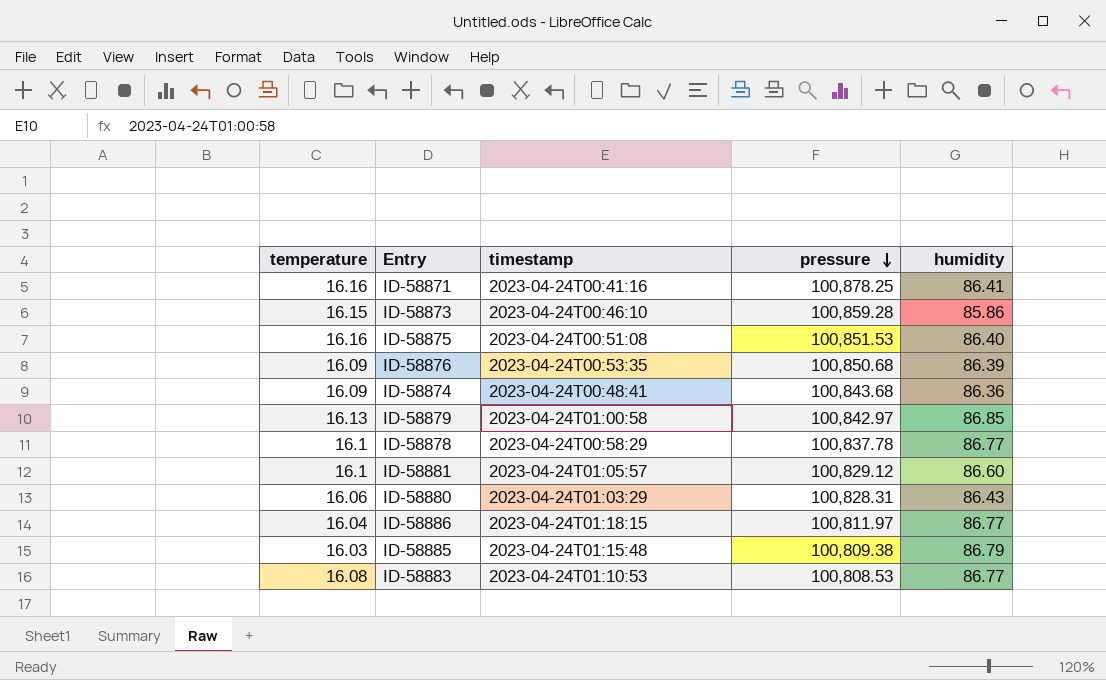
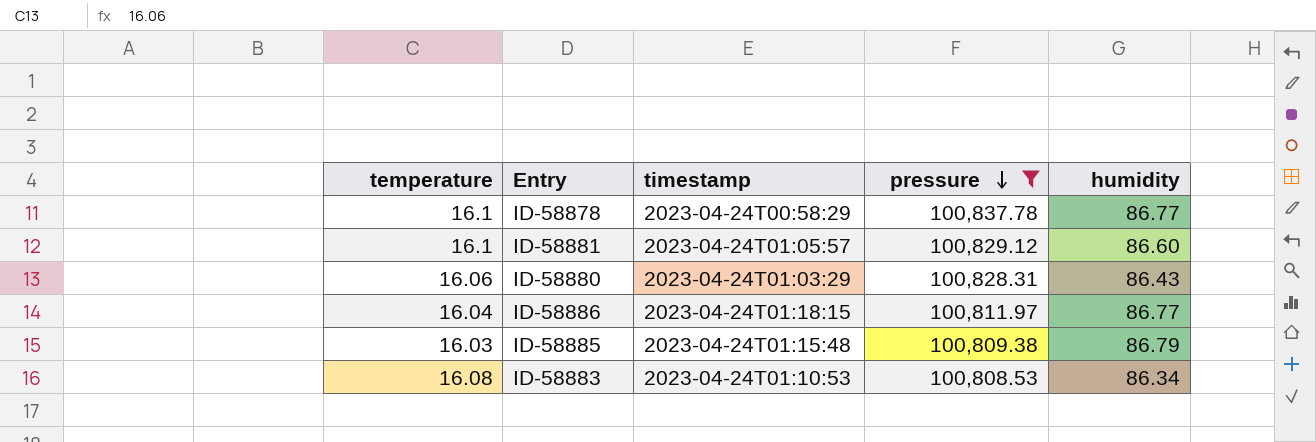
filter: none -> pressure <= 100,837.78
ID-58883 | humidity: 86.77 -> 86.34

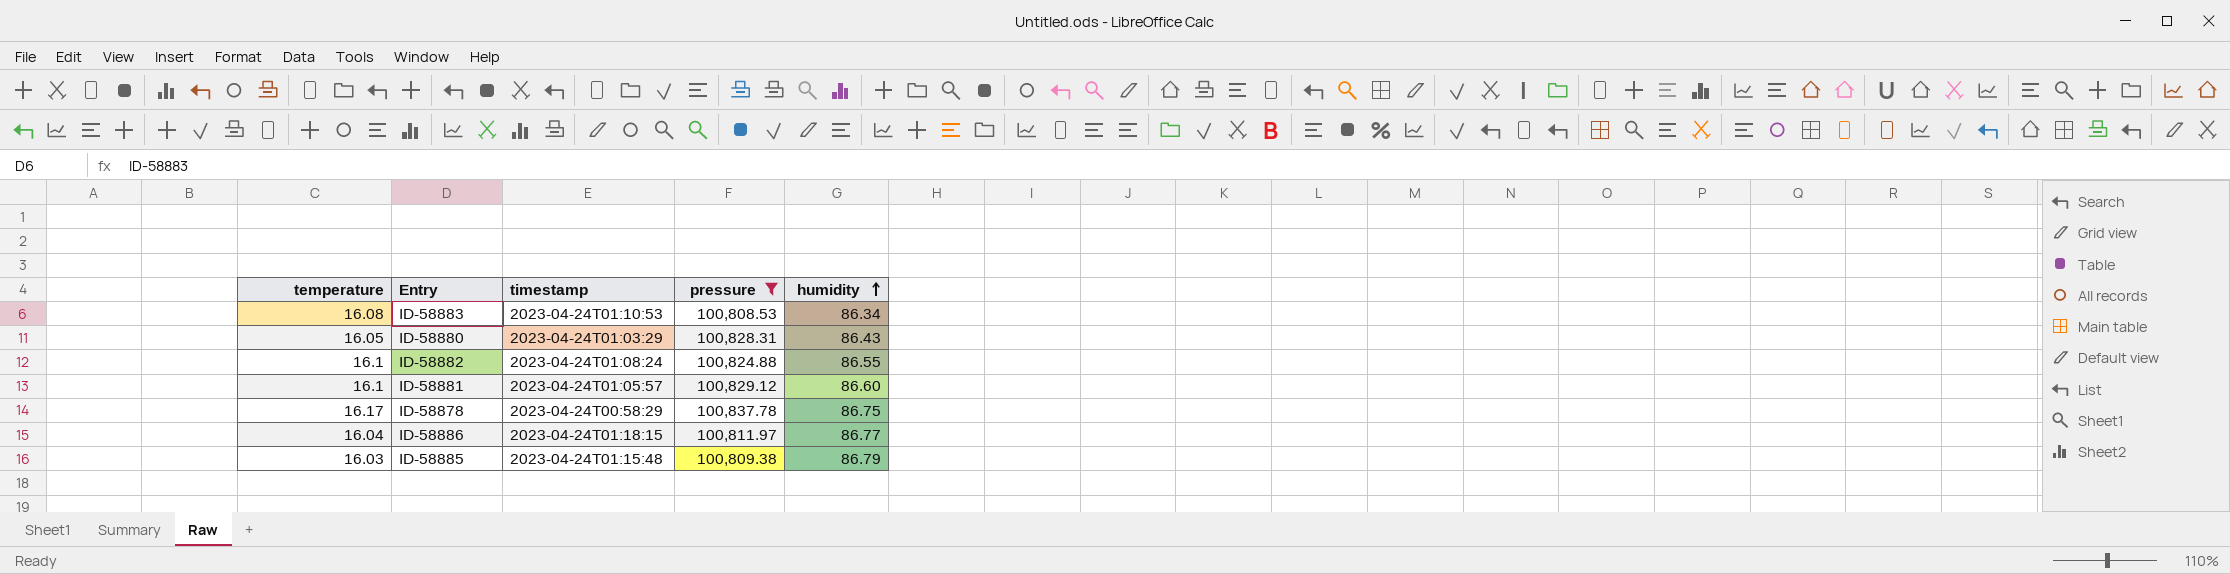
row order: pressure descending -> humidity ascending
ID-58880 | temperature: 16.06 -> 16.05
row ID-58882: none -> 16.1 | 2023-04-24T01:08:24 | 100,824.88 | 86.55
ID-58878 | temperature: 16.1 -> 16.17
ID-58878 | humidity: 86.77 -> 86.75

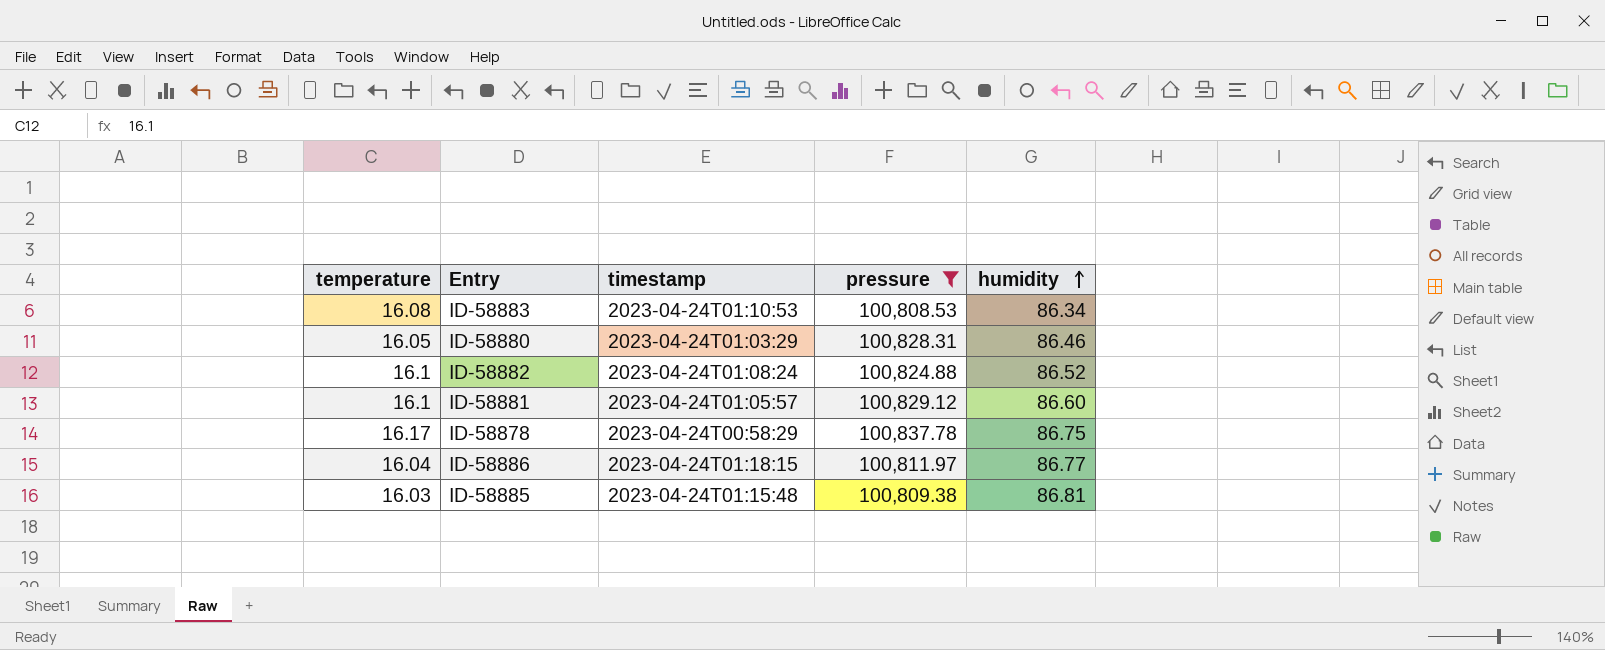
ID-58880 | humidity: 86.43 -> 86.46
ID-58882 | humidity: 86.55 -> 86.52
ID-58885 | humidity: 86.79 -> 86.81

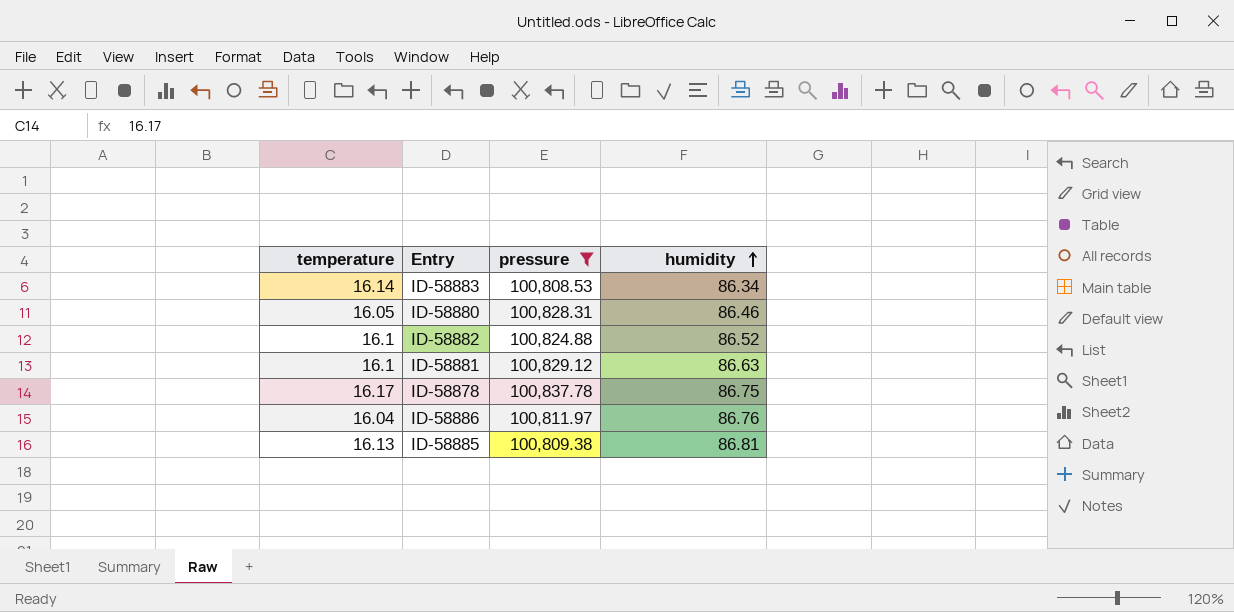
column timestamp | position: 3 -> none
ID-58883 | temperature: 16.08 -> 16.14
ID-58881 | humidity: 86.60 -> 86.63
ID-58886 | humidity: 86.77 -> 86.76
ID-58885 | temperature: 16.03 -> 16.13

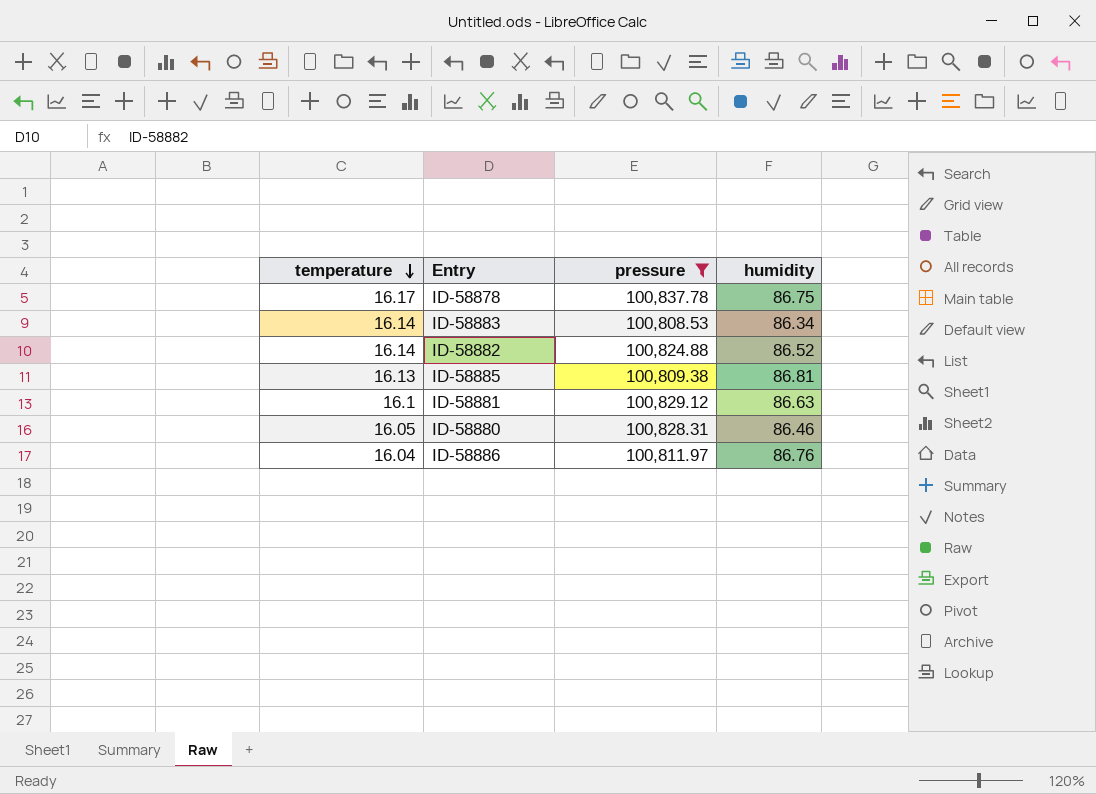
row order: humidity ascending -> temperature descending
ID-58882 | temperature: 16.1 -> 16.14

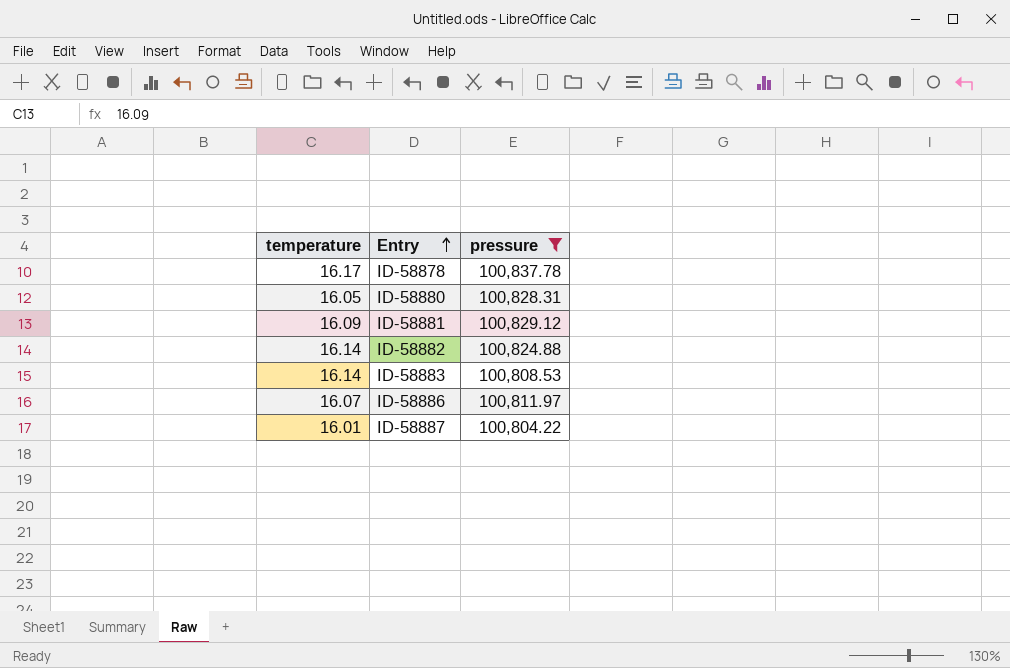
row order: temperature descending -> Entry ascending
column humidity | position: 4 -> none
row ID-58885: 16.13 | 100,809.38 | 86.81 -> none
ID-58881 | temperature: 16.1 -> 16.09
ID-58886 | temperature: 16.04 -> 16.07
row ID-58887: none -> 16.01 | 100,804.22

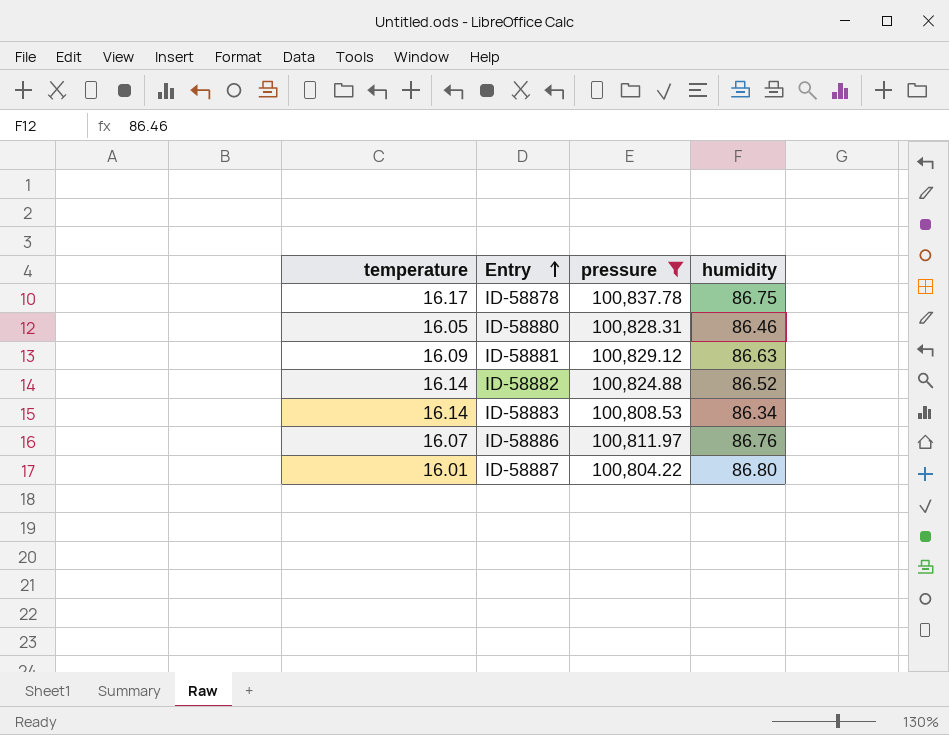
column humidity | position: none -> 4

